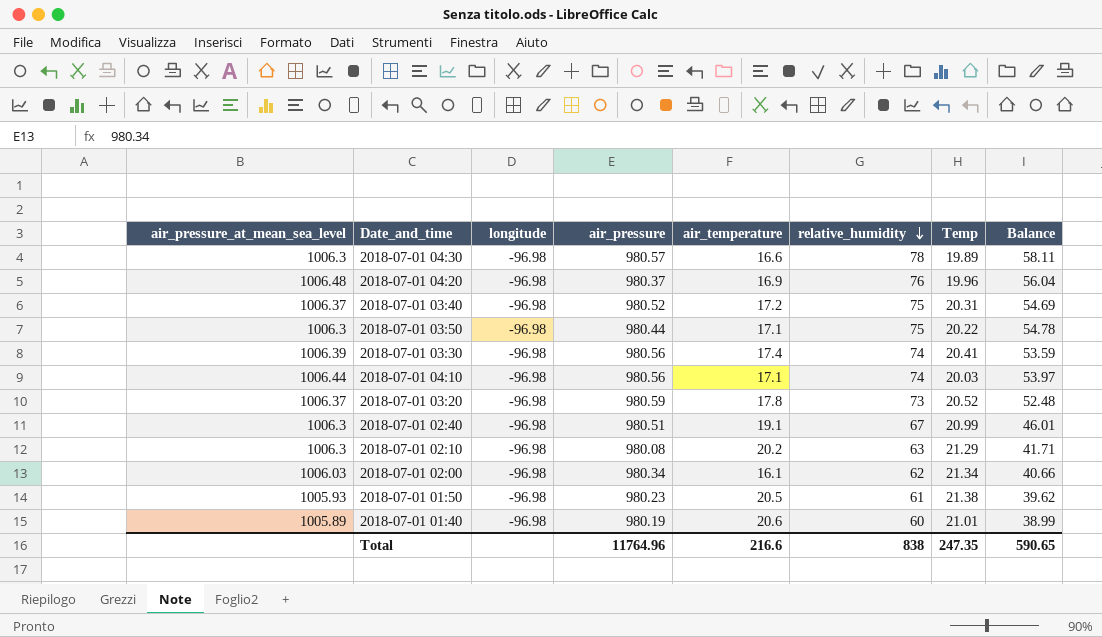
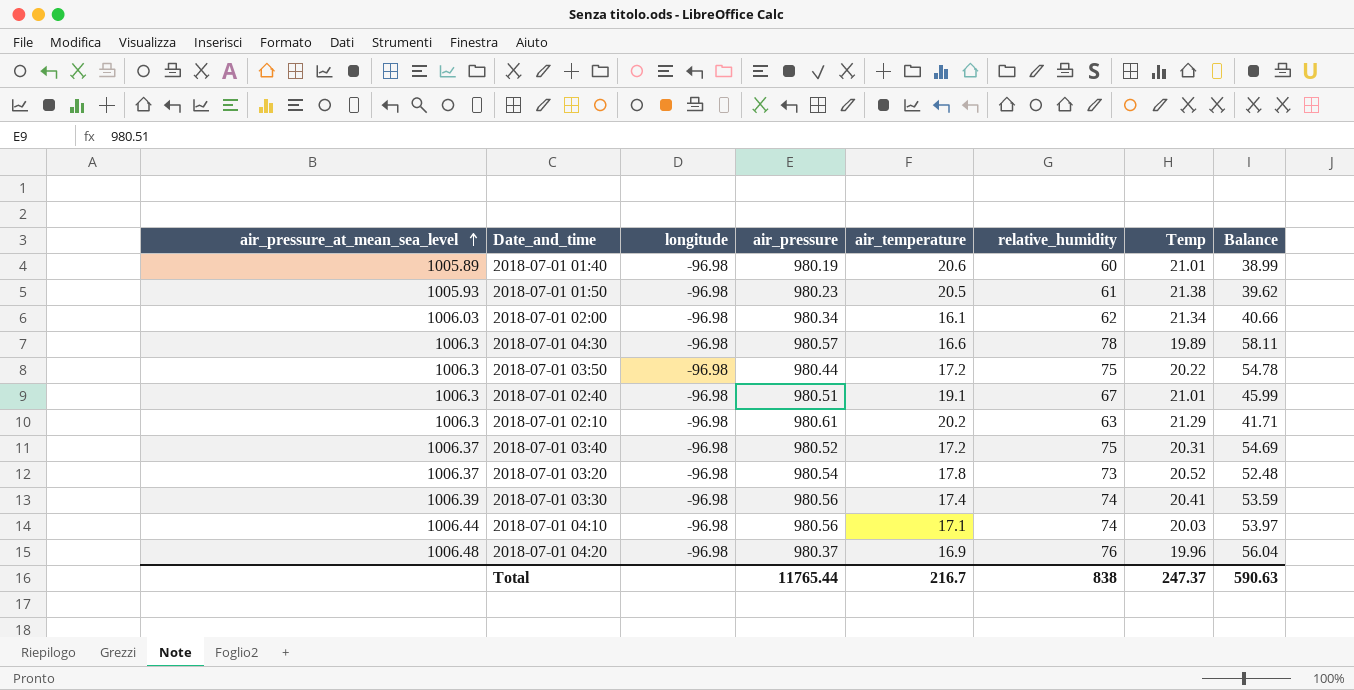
row order: relative_humidity descending -> air_pressure_at_mean_sea_level ascending
2018-07-01 03:50 | air_temperature: 17.1 -> 17.2
2018-07-01 02:40 | Temp: 20.99 -> 21.01
2018-07-01 02:40 | Balance: 46.01 -> 45.99
2018-07-01 02:10 | air_pressure: 980.08 -> 980.61
2018-07-01 03:20 | air_pressure: 980.59 -> 980.54
Total | air_pressure: 11764.96 -> 11765.44
Total | air_temperature: 216.6 -> 216.7
Total | Temp: 247.35 -> 247.37
Total | Balance: 590.65 -> 590.63

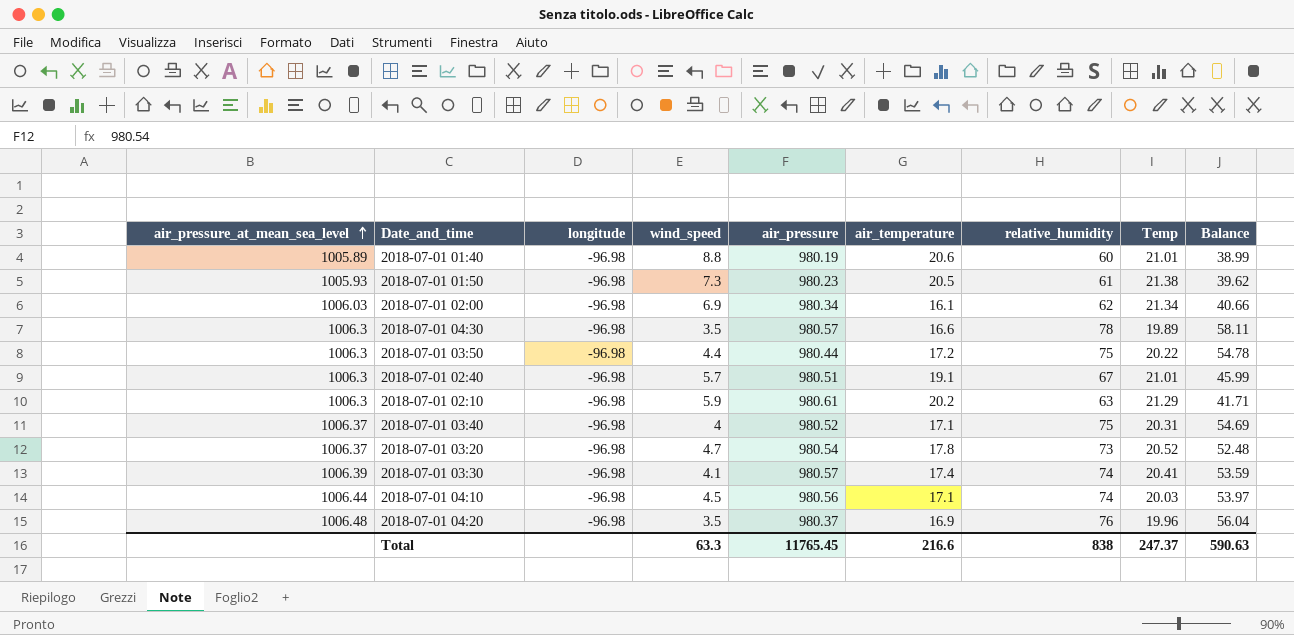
column wind_speed | position: none -> 4
2018-07-01 03:40 | air_temperature: 17.2 -> 17.1
2018-07-01 03:30 | air_pressure: 980.56 -> 980.57
Total | air_pressure: 11765.44 -> 11765.45
Total | air_temperature: 216.7 -> 216.6

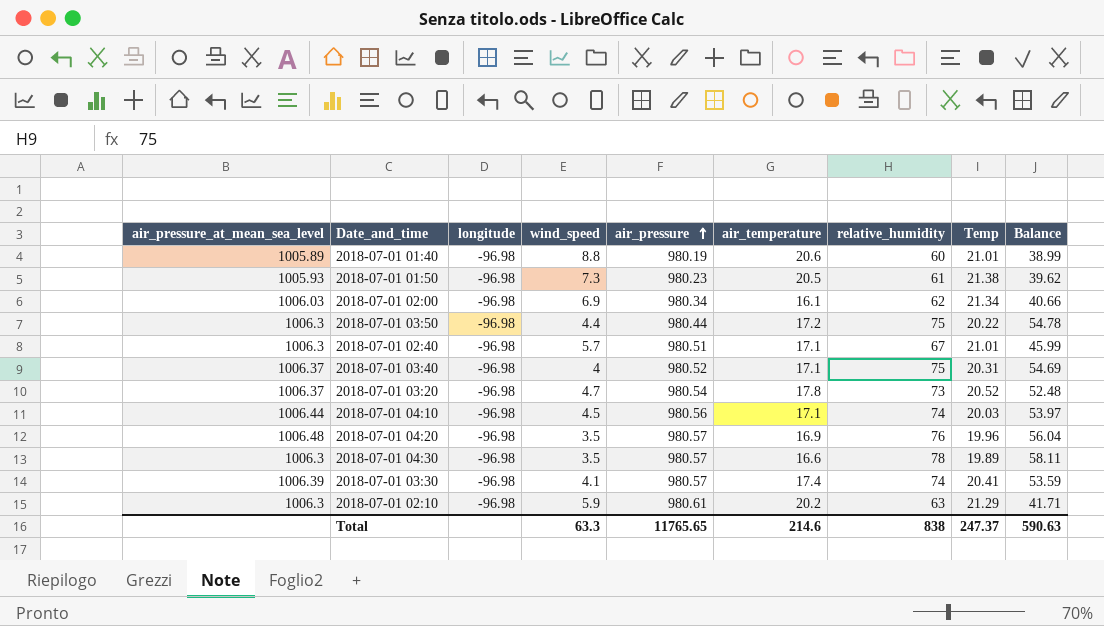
row order: air_pressure_at_mean_sea_level ascending -> air_pressure ascending
2018-07-01 02:40 | air_temperature: 19.1 -> 17.1
2018-07-01 04:20 | air_pressure: 980.37 -> 980.57
Total | air_pressure: 11765.45 -> 11765.65
Total | air_temperature: 216.6 -> 214.6

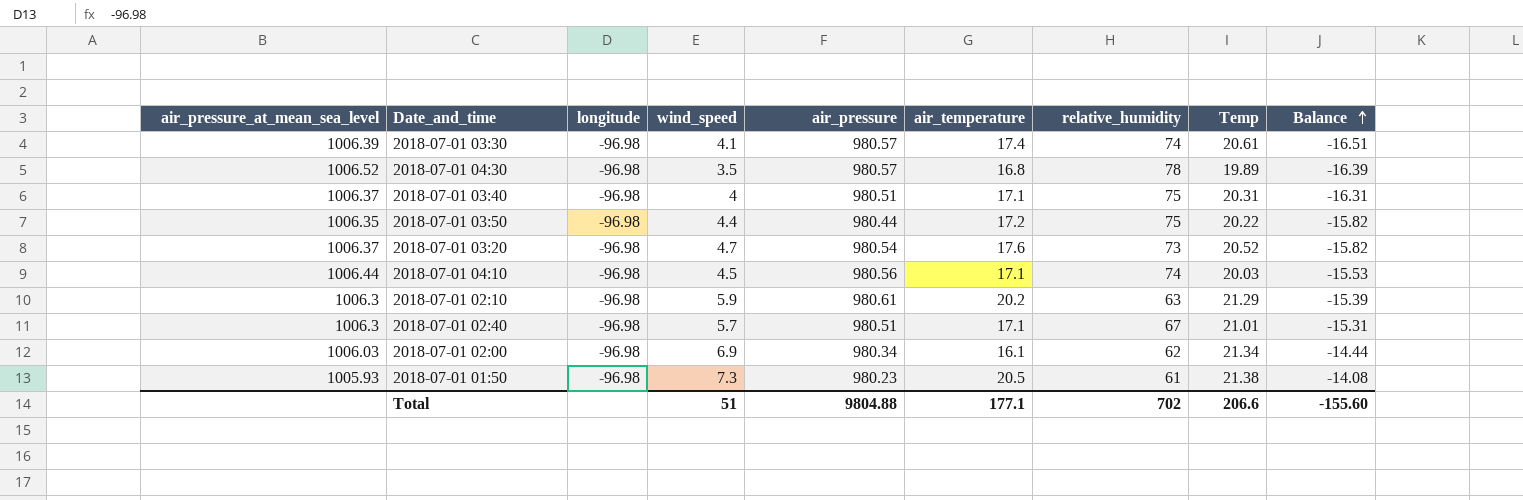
row order: air_pressure ascending -> Balance ascending
column Balance | formula: [relative_humidity] - [Temp] -> [wind_speed] - [Temp]
row 2018-07-01 01:40: 1005.89 | -96.98 | 8.8 | 980.19 | 20.6 | 60 | 21.01 | 38.99 -> none
row 2018-07-01 04:20: 1006.48 | -96.98 | 3.5 | 980.57 | 16.9 | 76 | 19.96 | 56.04 -> none
2018-07-01 03:30 | Temp: 20.41 -> 20.61
2018-07-01 04:30 | air_pressure_at_mean_sea_level: 1006.3 -> 1006.52
2018-07-01 04:30 | air_temperature: 16.6 -> 16.8
2018-07-01 03:40 | air_pressure: 980.52 -> 980.51
2018-07-01 03:50 | air_pressure_at_mean_sea_level: 1006.3 -> 1006.35
2018-07-01 03:20 | air_temperature: 17.8 -> 17.6
Total | wind_speed: 63.3 -> 51
Total | air_pressure: 11765.65 -> 9804.88
Total | air_temperature: 214.6 -> 177.1
Total | relative_humidity: 838 -> 702
Total | Temp: 247.37 -> 206.6
Total | Balance: 590.63 -> -155.60

